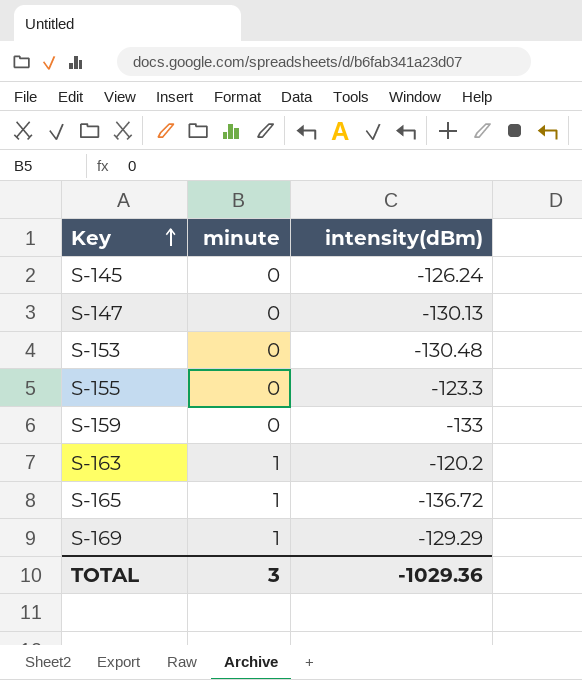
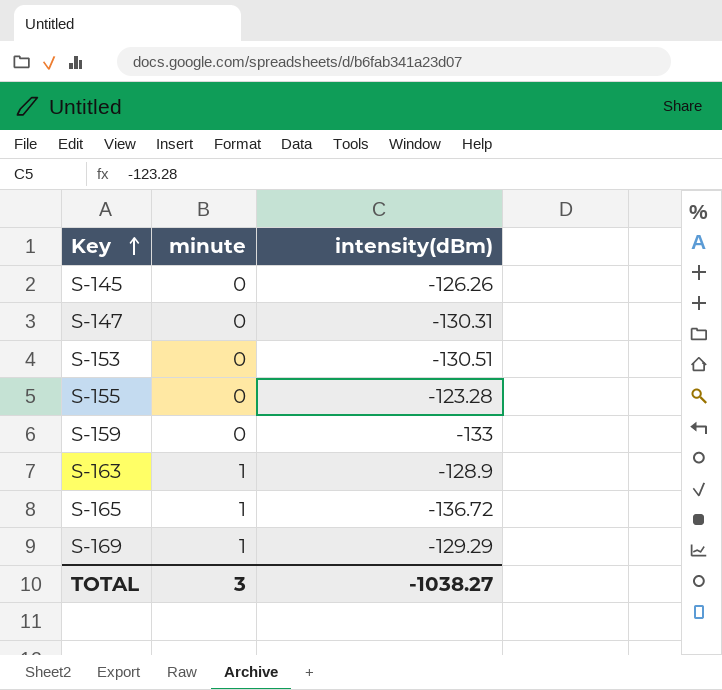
S-145 | intensity(dBm): -126.24 -> -126.26
S-147 | intensity(dBm): -130.13 -> -130.31
S-153 | intensity(dBm): -130.48 -> -130.51
S-155 | intensity(dBm): -123.3 -> -123.28
S-163 | intensity(dBm): -120.2 -> -128.9
TOTAL | intensity(dBm): -1029.36 -> -1038.27

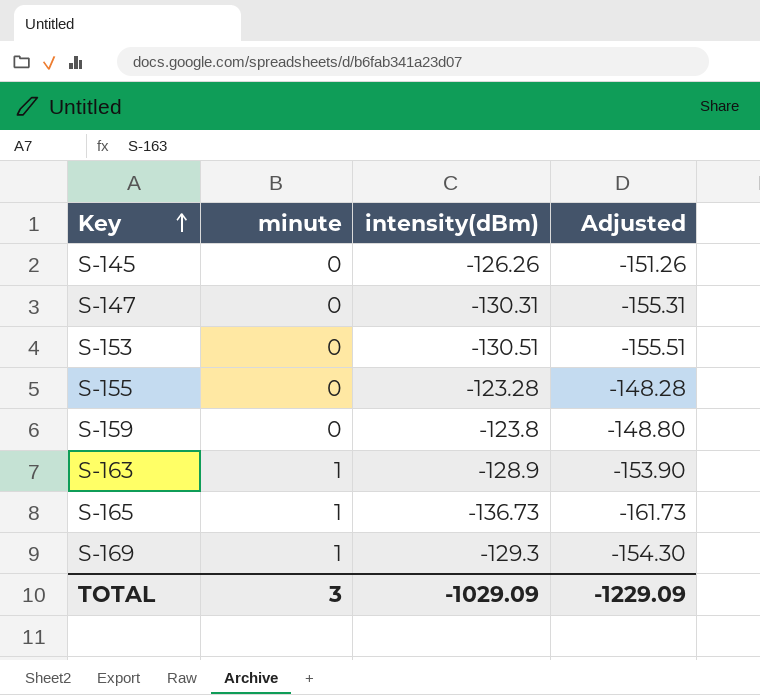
column Adjusted | formula: none -> [intensity(dBm)] - 25
S-159 | intensity(dBm): -133 -> -123.8
S-165 | intensity(dBm): -136.72 -> -136.73
S-169 | intensity(dBm): -129.29 -> -129.3
TOTAL | intensity(dBm): -1038.27 -> -1029.09

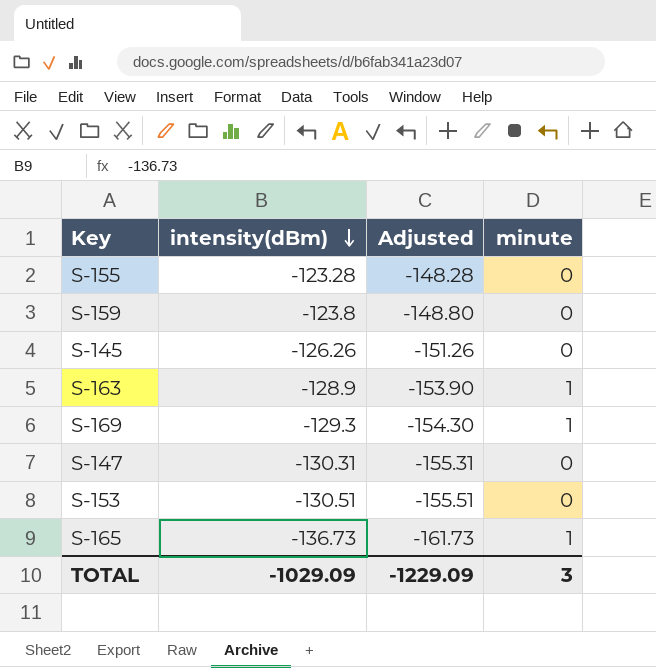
row order: Key ascending -> intensity(dBm) descending
column minute | position: 2 -> 4

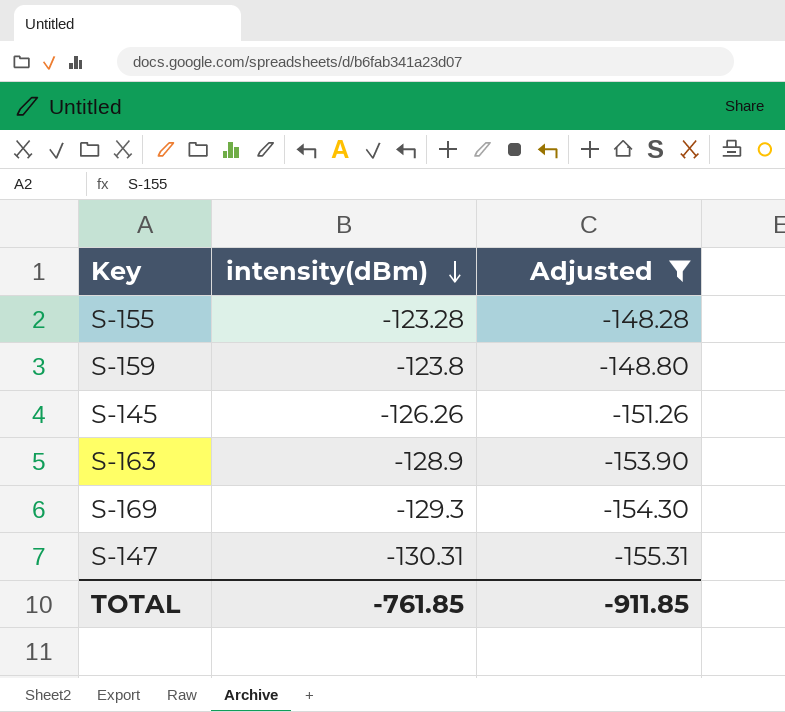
filter: none -> Adjusted >= -155.31
column minute | position: 4 -> none
TOTAL | intensity(dBm): -1029.09 -> -761.85
TOTAL | Adjusted: -1229.09 -> -911.85

